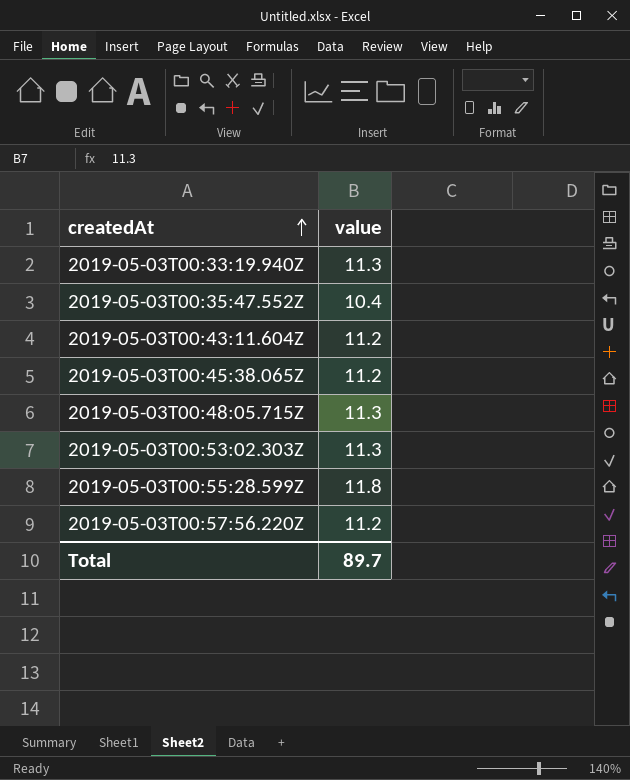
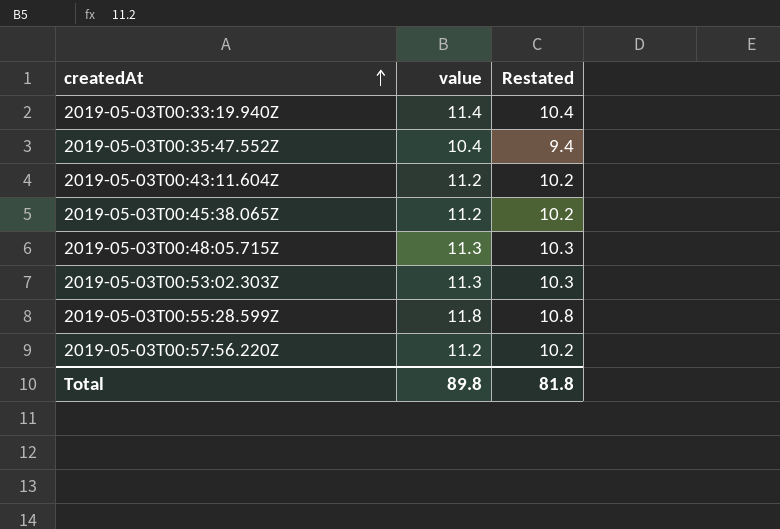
column Restated | formula: none -> [value] - 1
2019-05-03T00:33:19.940Z | value: 11.3 -> 11.4
Total | value: 89.7 -> 89.8

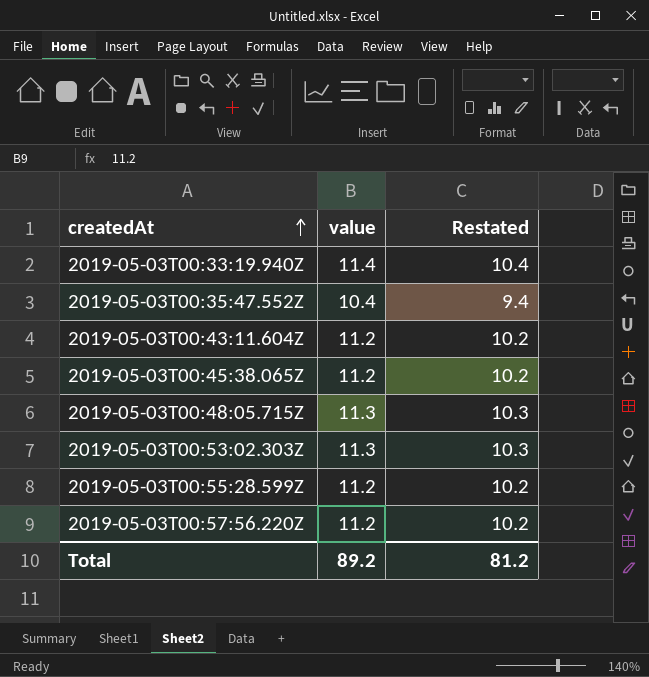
2019-05-03T00:55:28.599Z | value: 11.8 -> 11.2
2019-05-03T00:55:28.599Z | Restated: 10.8 -> 10.2
Total | value: 89.8 -> 89.2
Total | Restated: 81.8 -> 81.2

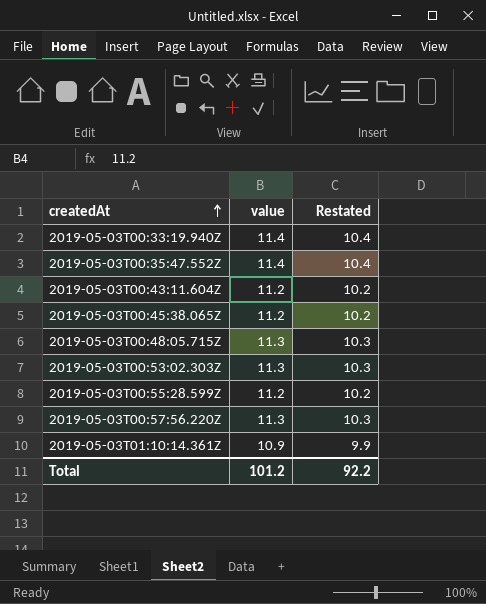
2019-05-03T00:35:47.552Z | value: 10.4 -> 11.4
2019-05-03T00:35:47.552Z | Restated: 9.4 -> 10.4
2019-05-03T00:57:56.220Z | value: 11.2 -> 11.3
2019-05-03T00:57:56.220Z | Restated: 10.2 -> 10.3
row 2019-05-03T01:10:14.361Z: none -> 10.9 | 9.9
Total | value: 89.2 -> 101.2
Total | Restated: 81.2 -> 92.2

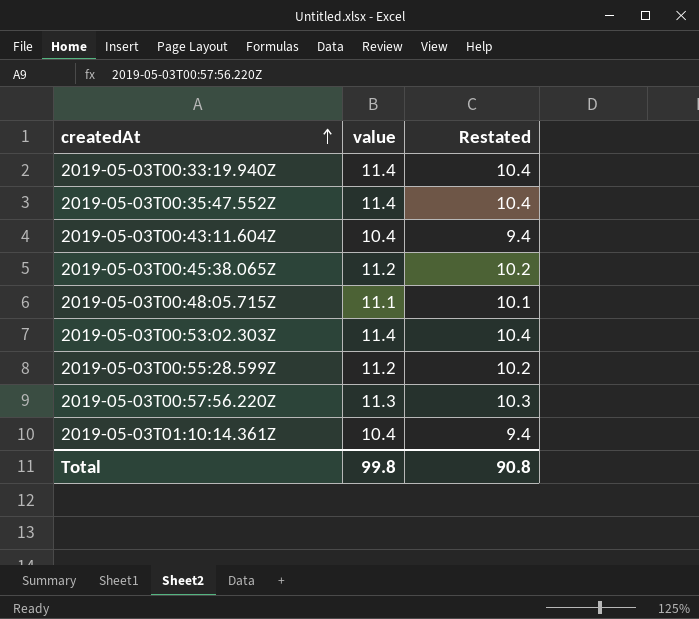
2019-05-03T00:43:11.604Z | value: 11.2 -> 10.4
2019-05-03T00:43:11.604Z | Restated: 10.2 -> 9.4
2019-05-03T00:48:05.715Z | value: 11.3 -> 11.1
2019-05-03T00:48:05.715Z | Restated: 10.3 -> 10.1
2019-05-03T00:53:02.303Z | value: 11.3 -> 11.4
2019-05-03T00:53:02.303Z | Restated: 10.3 -> 10.4
2019-05-03T01:10:14.361Z | value: 10.9 -> 10.4
2019-05-03T01:10:14.361Z | Restated: 9.9 -> 9.4
Total | value: 101.2 -> 99.8
Total | Restated: 92.2 -> 90.8

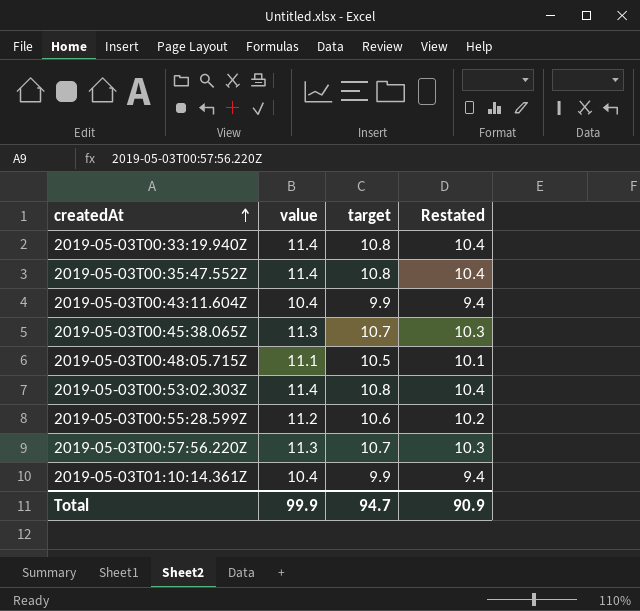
column target | formula: none -> [value] * 0.95
2019-05-03T00:45:38.065Z | value: 11.2 -> 11.3
2019-05-03T00:45:38.065Z | Restated: 10.2 -> 10.3
Total | value: 99.8 -> 99.9
Total | Restated: 90.8 -> 90.9

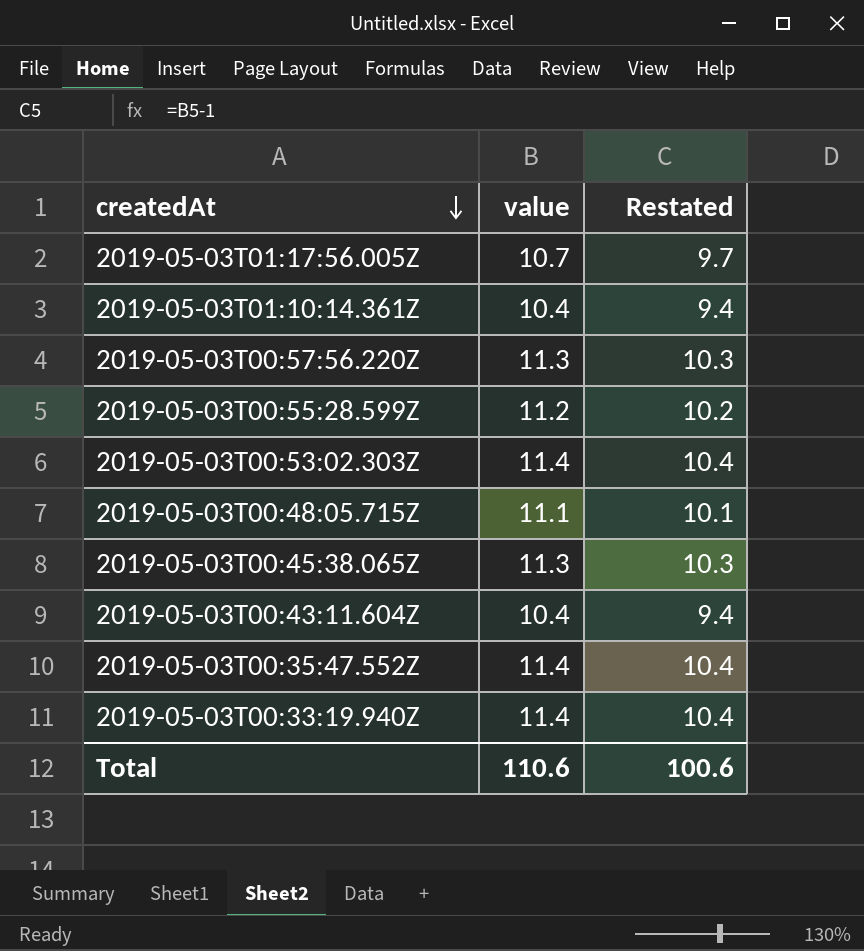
row order: createdAt ascending -> createdAt descending
column target | formula: [value] * 0.95 -> none
row 2019-05-03T01:17:56.005Z: none -> 10.7 | 9.7
Total | value: 99.9 -> 110.6
Total | Restated: 90.9 -> 100.6

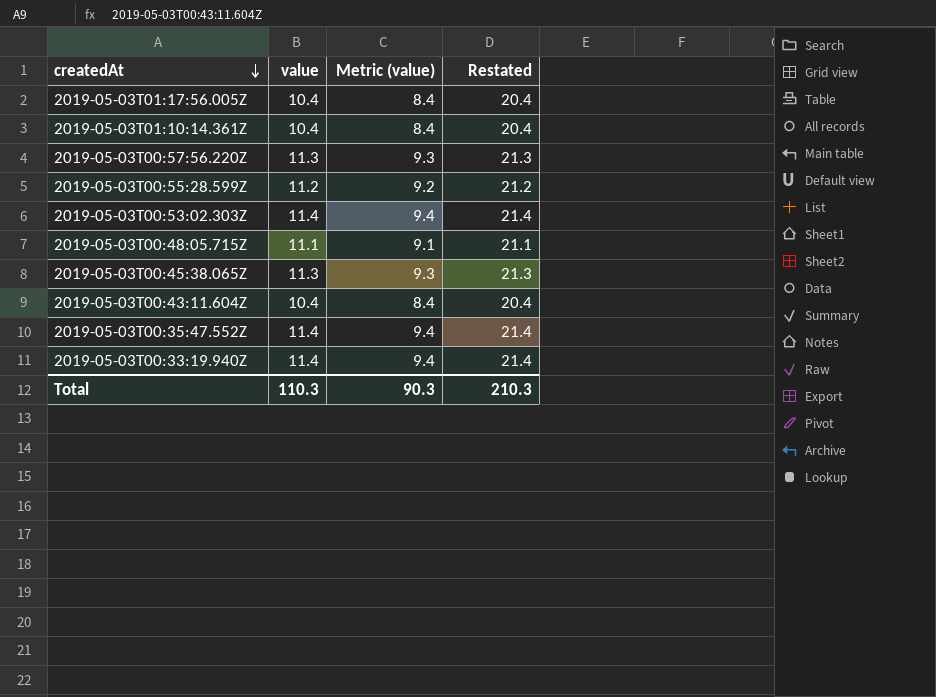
column Metric (value) | formula: none -> [value] - 2
column Restated | formula: [value] - 1 -> [value] + 10
2019-05-03T01:17:56.005Z | value: 10.7 -> 10.4
Total | value: 110.6 -> 110.3
Total | Restated: 100.6 -> 210.3

